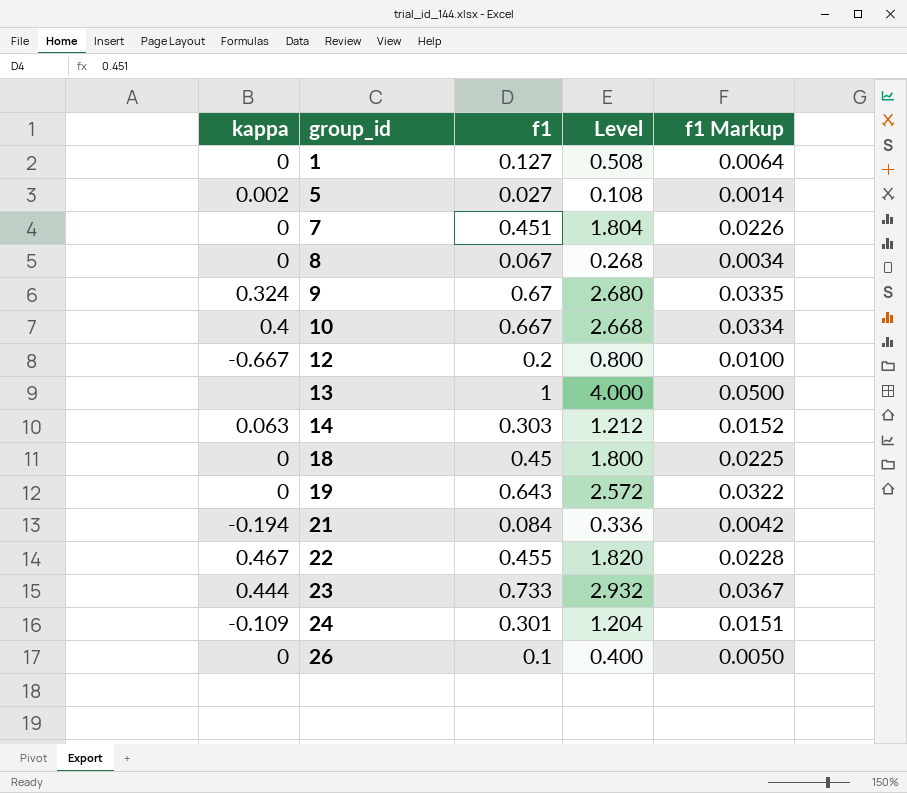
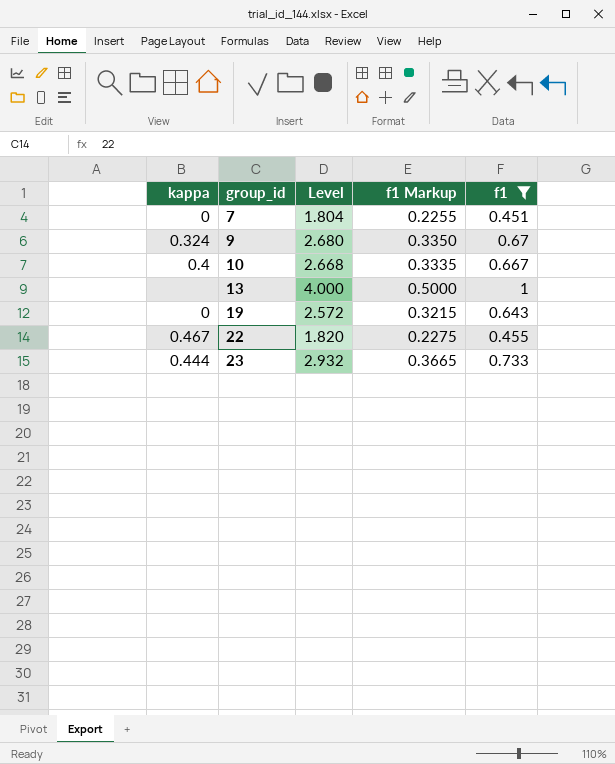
filter: none -> f1 >= 0.451
column f1 Markup | formula: [f1] * 0.05 -> [f1] * 0.5
column f1 | position: 3 -> 5

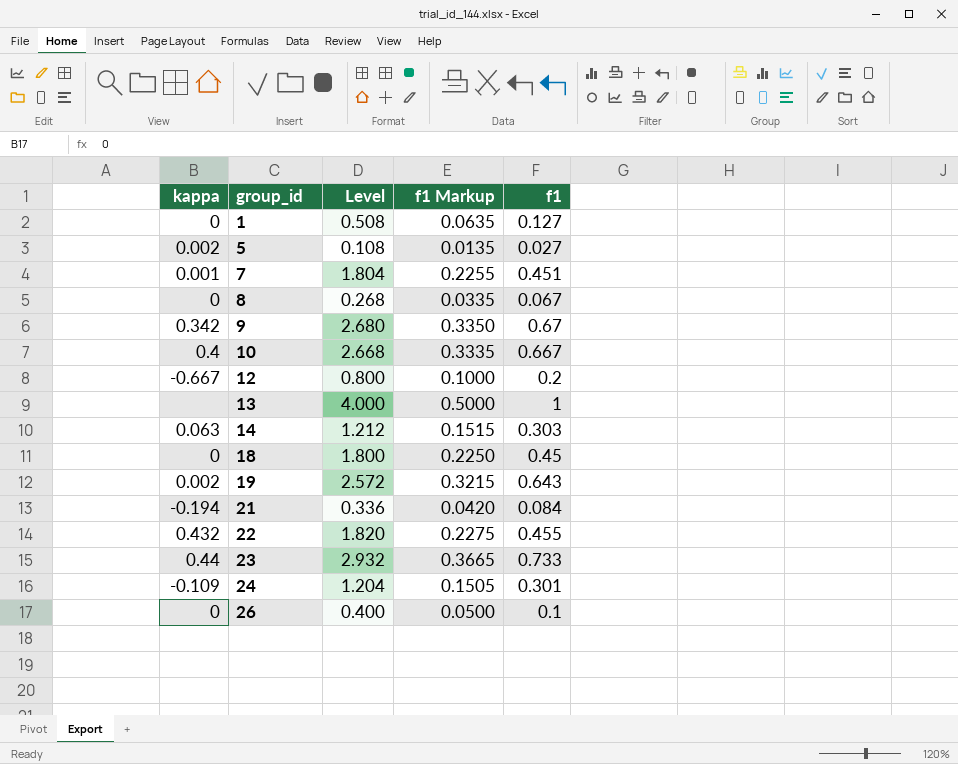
filter: f1 >= 0.451 -> none
7 | kappa: 0 -> 0.001
9 | kappa: 0.324 -> 0.342
19 | kappa: 0 -> 0.002
22 | kappa: 0.467 -> 0.432
23 | kappa: 0.444 -> 0.44

